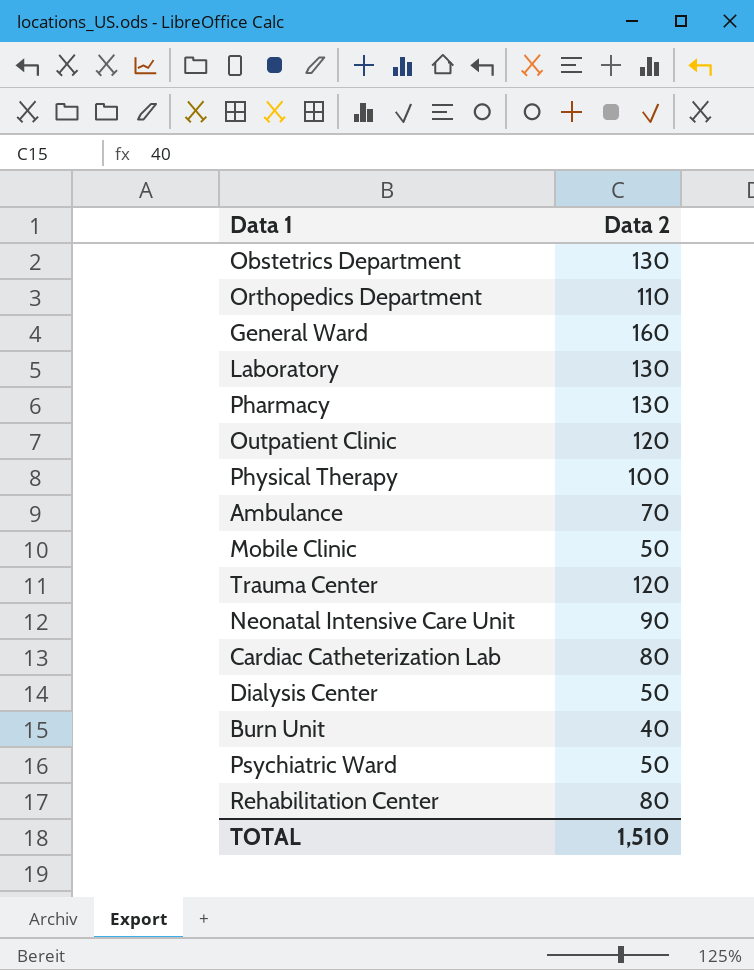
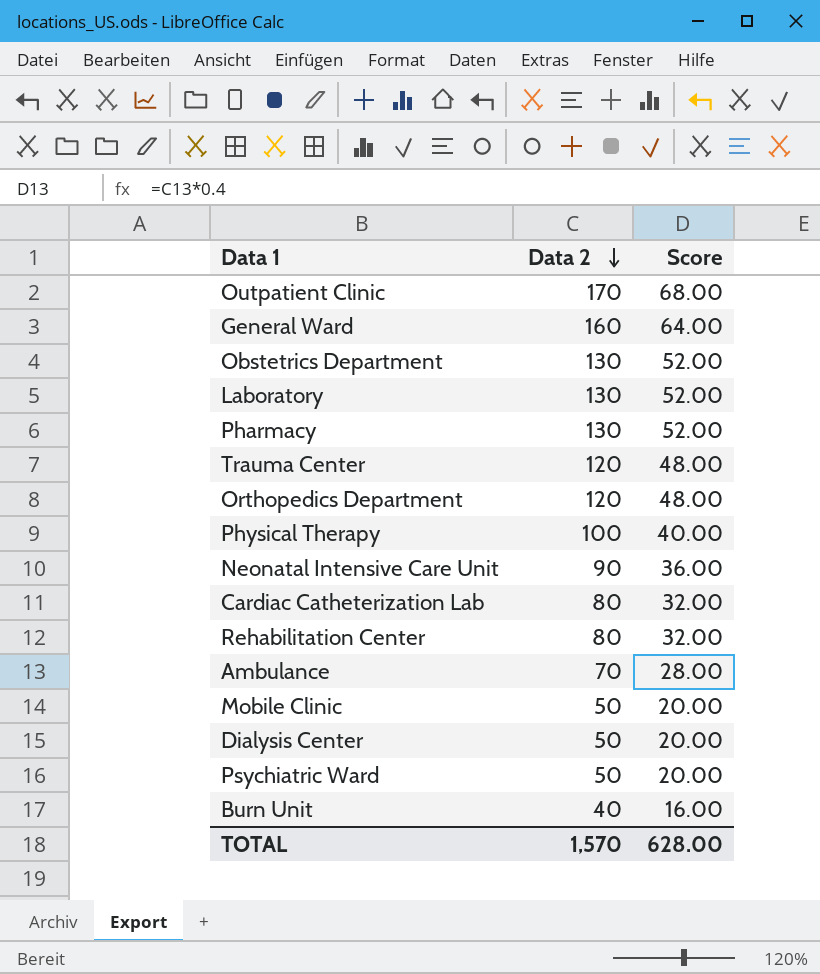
row order: none -> Data 2 descending
column Score | formula: none -> [Data 2] * 0.4
Outpatient Clinic | Data 2: 120 -> 170
Orthopedics Department | Data 2: 110 -> 120
TOTAL | Data 2: 1,510 -> 1,570

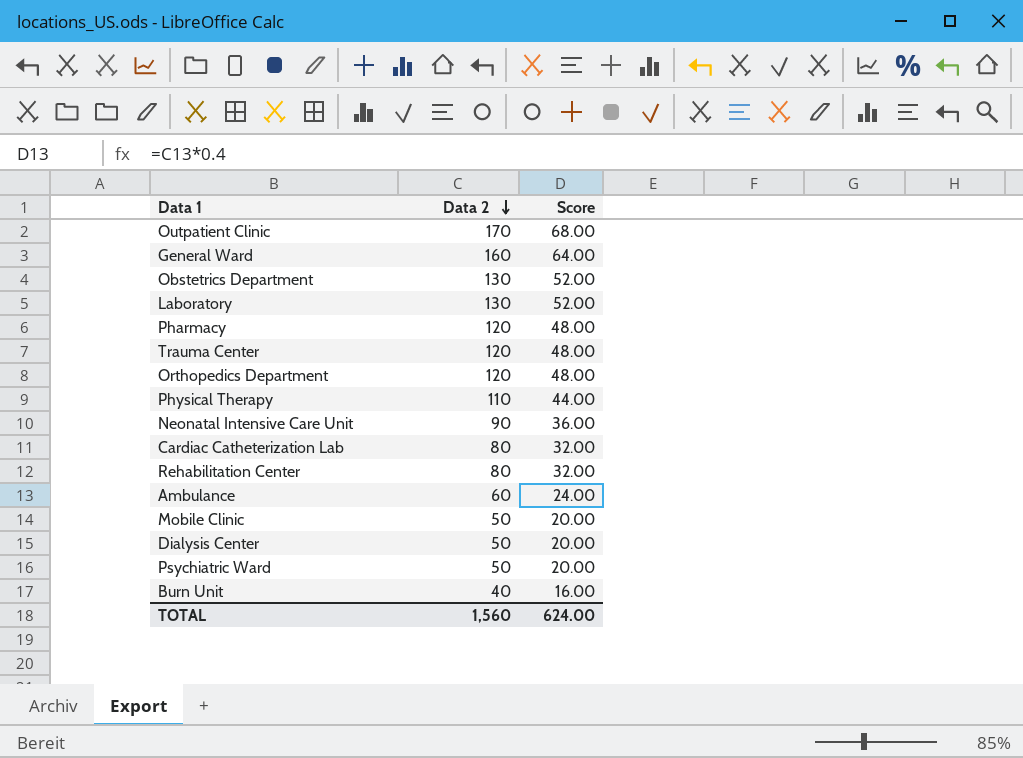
Pharmacy | Data 2: 130 -> 120
Pharmacy | Score: 52.00 -> 48.00
Physical Therapy | Data 2: 100 -> 110
Physical Therapy | Score: 40.00 -> 44.00
Ambulance | Data 2: 70 -> 60
Ambulance | Score: 28.00 -> 24.00
TOTAL | Data 2: 1,570 -> 1,560
TOTAL | Score: 628.00 -> 624.00

